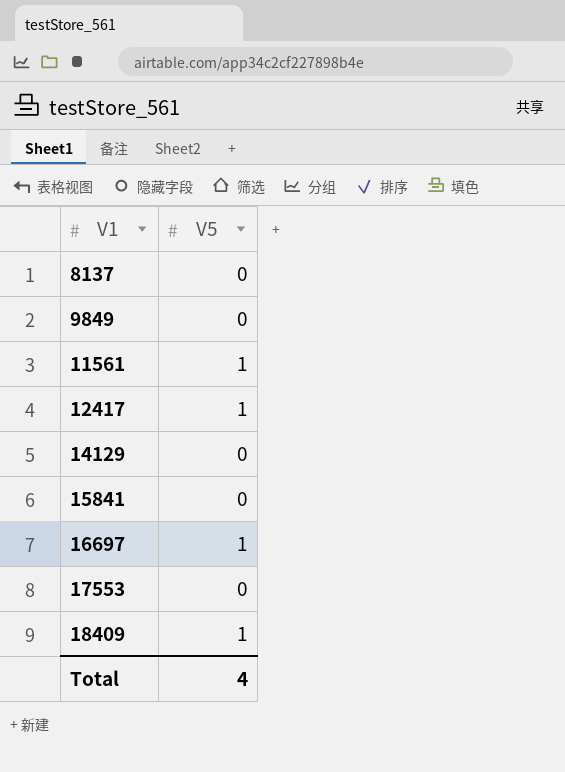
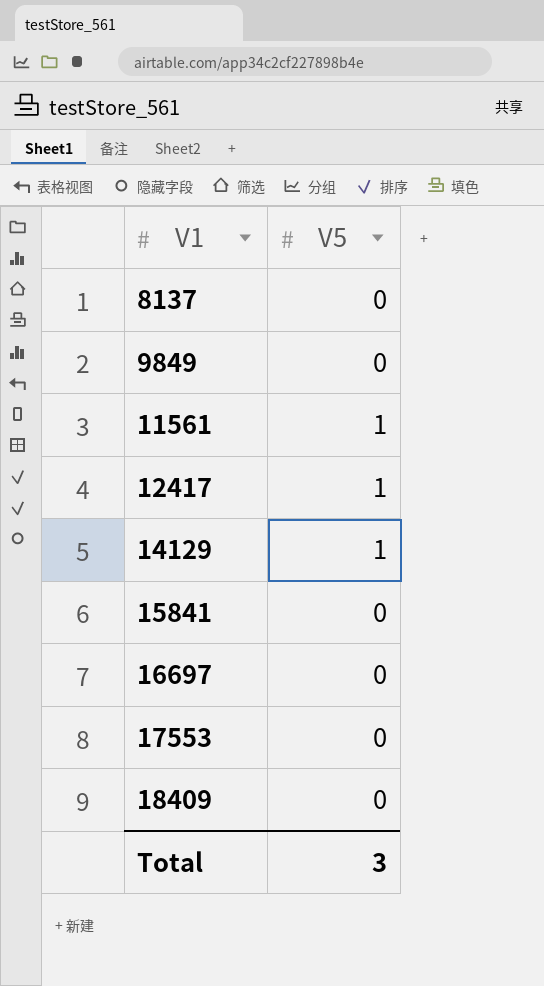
14129 | V5: 0 -> 1
16697 | V5: 1 -> 0
18409 | V5: 1 -> 0
Total | V5: 4 -> 3

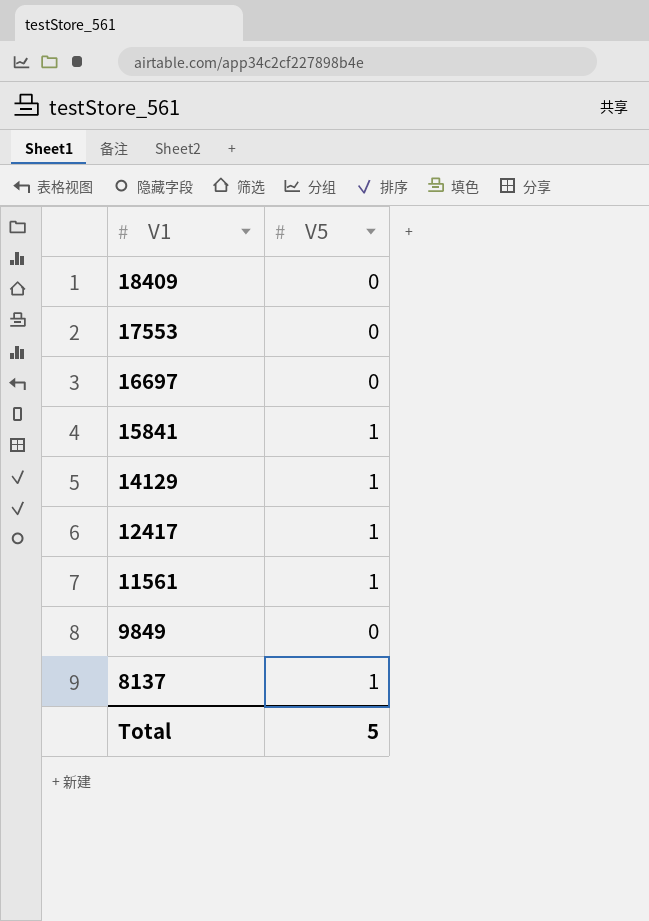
row order: V1 ascending -> V1 descending
15841 | V5: 0 -> 1
8137 | V5: 0 -> 1
Total | V5: 3 -> 5

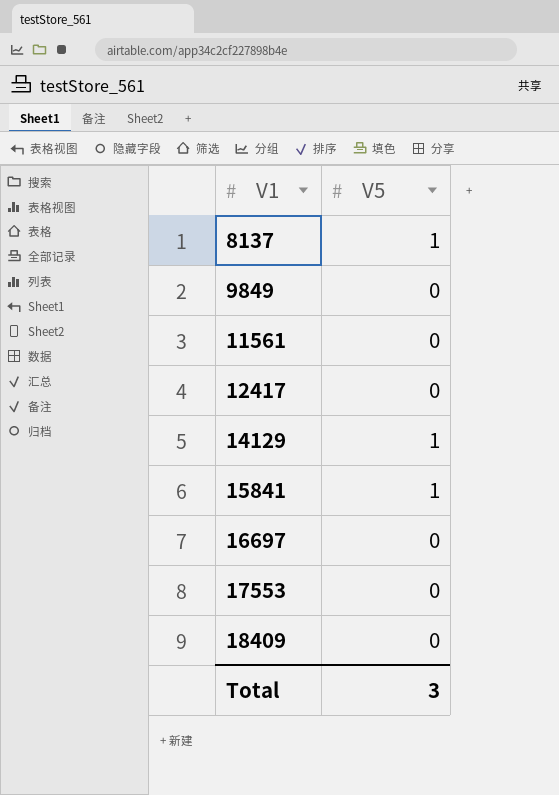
row order: V1 descending -> V1 ascending
11561 | V5: 1 -> 0
12417 | V5: 1 -> 0
Total | V5: 5 -> 3

